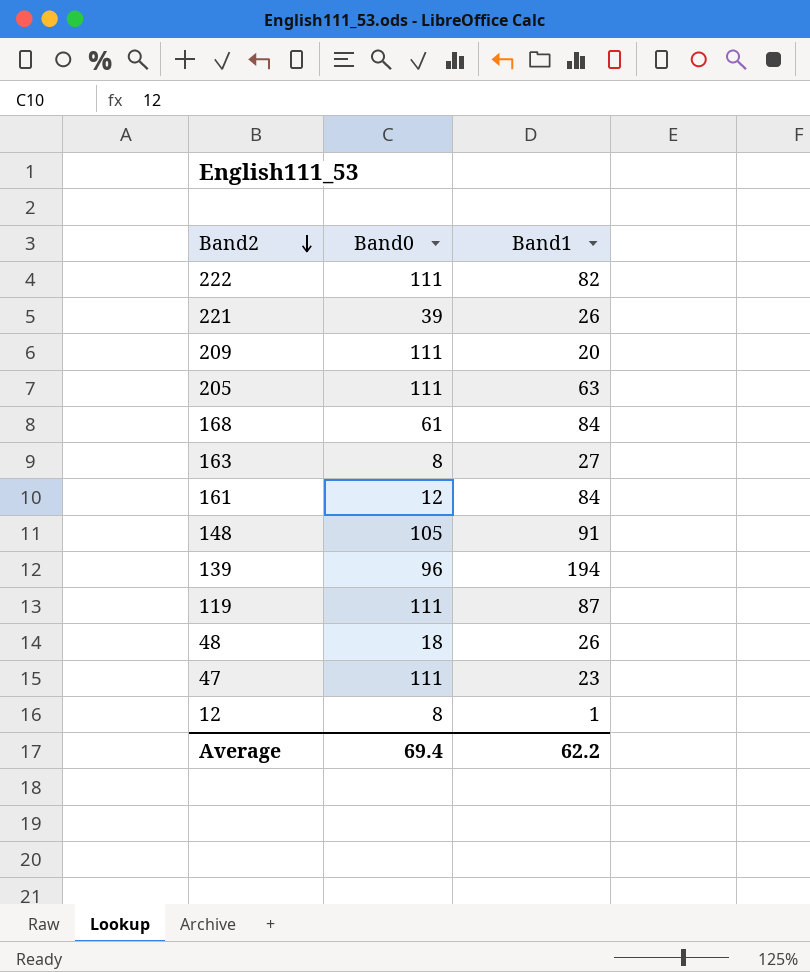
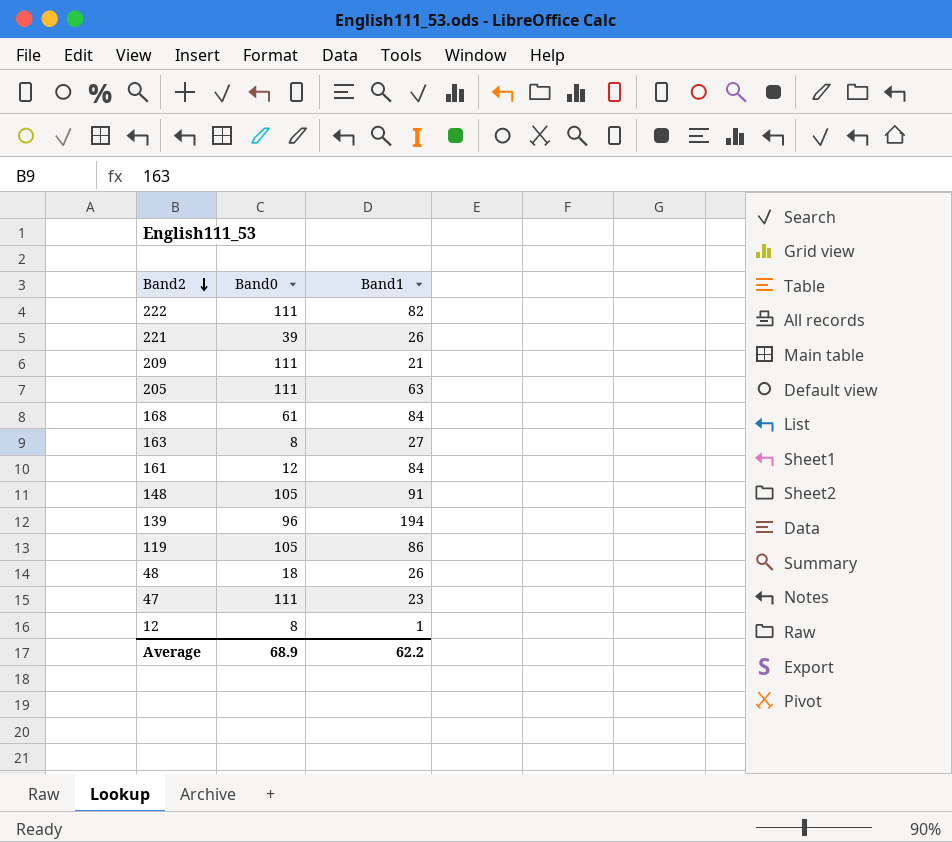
209 | Band1: 20 -> 21
119 | Band0: 111 -> 105
119 | Band1: 87 -> 86
Average | Band0: 69.4 -> 68.9

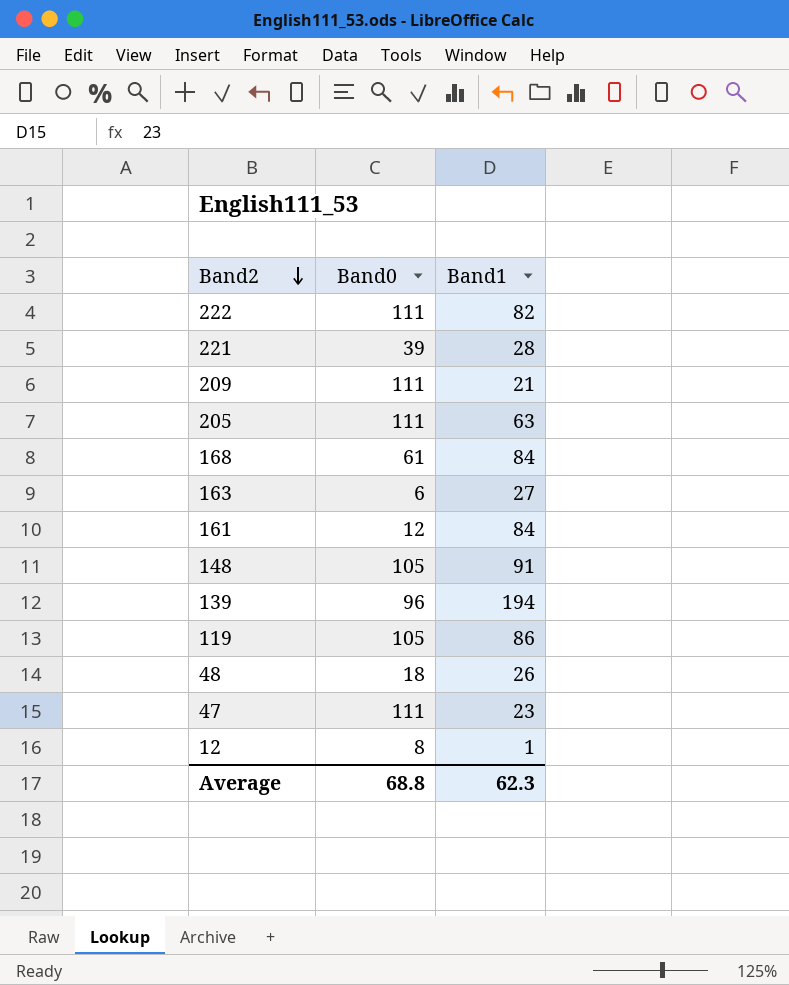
221 | Band1: 26 -> 28
163 | Band0: 8 -> 6
Average | Band0: 68.9 -> 68.8
Average | Band1: 62.2 -> 62.3

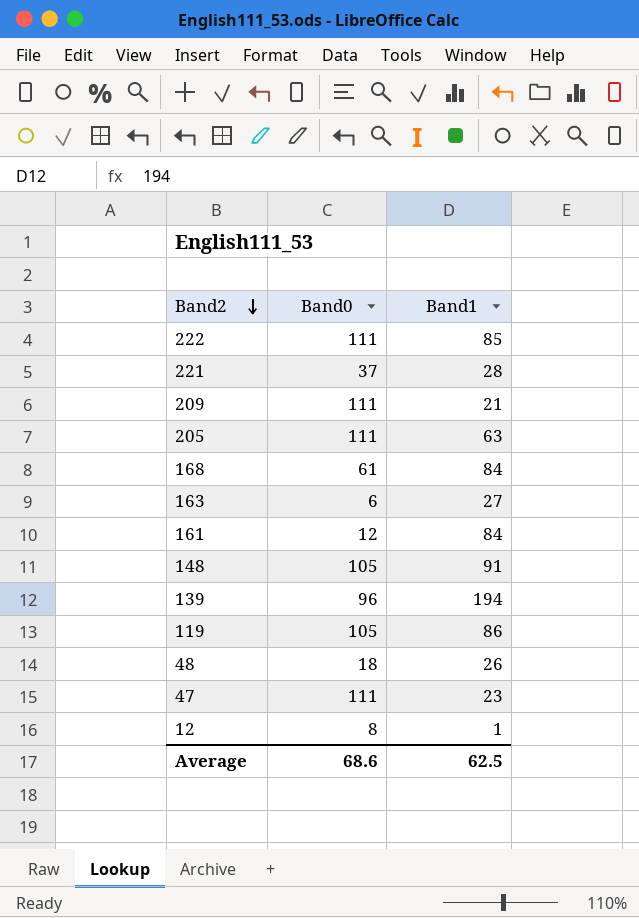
222 | Band1: 82 -> 85
221 | Band0: 39 -> 37
Average | Band0: 68.8 -> 68.6
Average | Band1: 62.3 -> 62.5

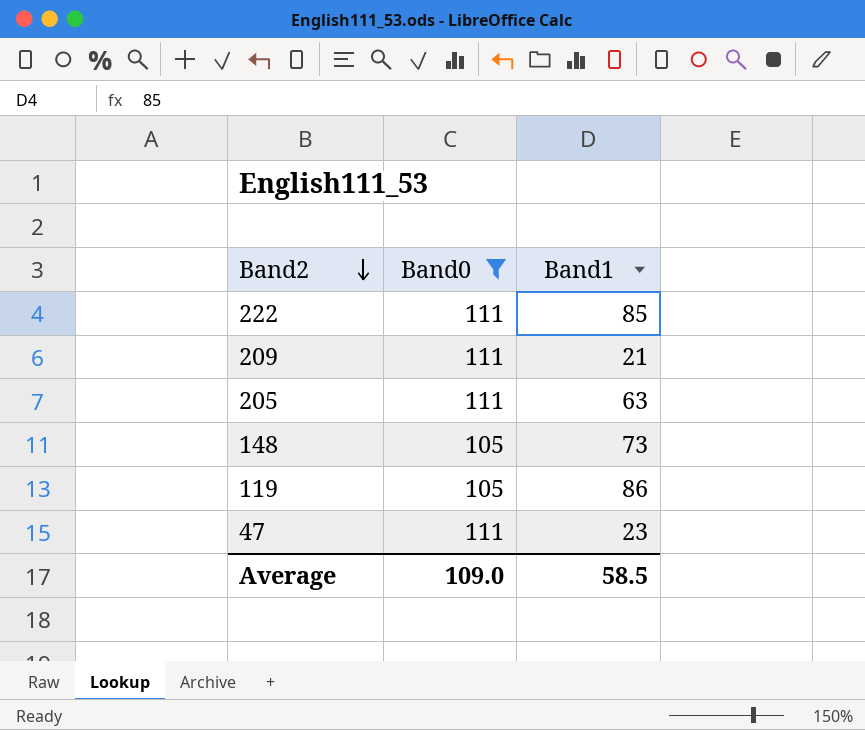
filter: none -> Band0 >= 105
148 | Band1: 91 -> 73
Average | Band0: 68.6 -> 109.0
Average | Band1: 62.5 -> 58.5

